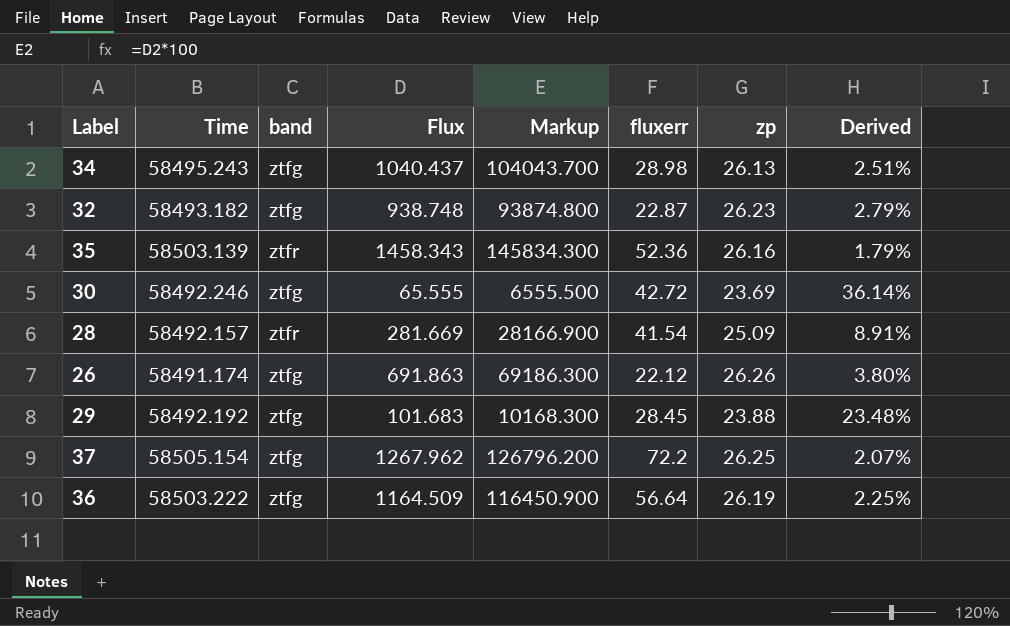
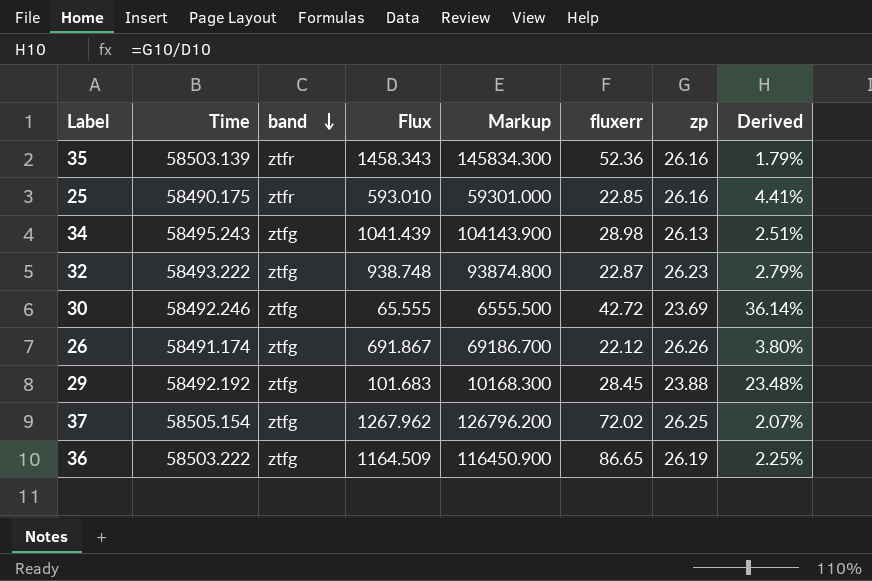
row order: none -> band descending
row 28: 58492.157 | ztfr | 281.669 | 28166.900 | 41.54 | 25.09 | 8.91% -> none
row 25: none -> 58490.175 | ztfr | 593.010 | 59301.000 | 22.85 | 26.16 | 4.41%
34 | Flux: 1040.437 -> 1041.439
34 | Markup: 104043.700 -> 104143.900
32 | Time: 58493.182 -> 58493.222
26 | Flux: 691.863 -> 691.867
26 | Markup: 69186.300 -> 69186.700
37 | fluxerr: 72.2 -> 72.02
36 | fluxerr: 56.64 -> 86.65

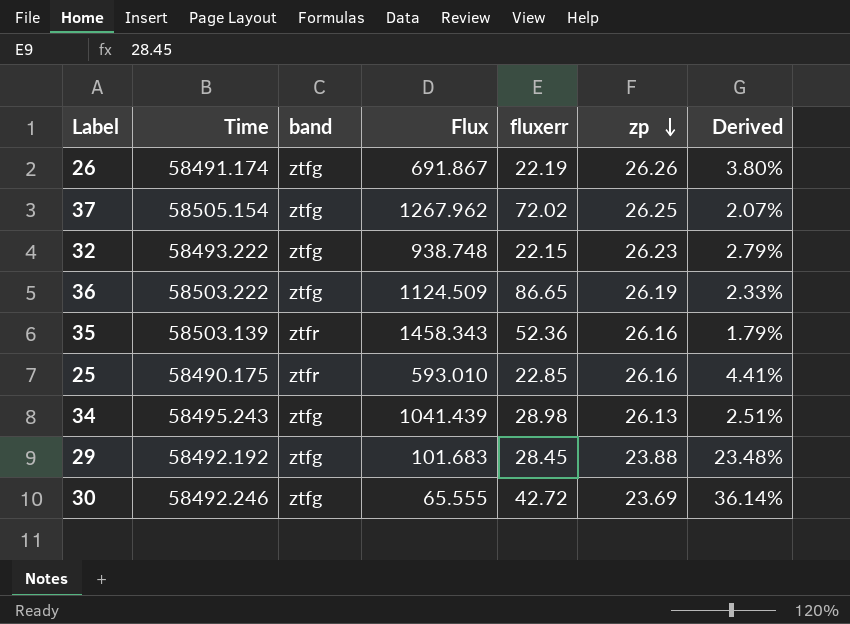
row order: band descending -> zp descending
column Markup | formula: [Flux] * 100 -> none
26 | fluxerr: 22.12 -> 22.19
32 | fluxerr: 22.87 -> 22.15
36 | Flux: 1164.509 -> 1124.509
36 | Derived: 2.25% -> 2.33%

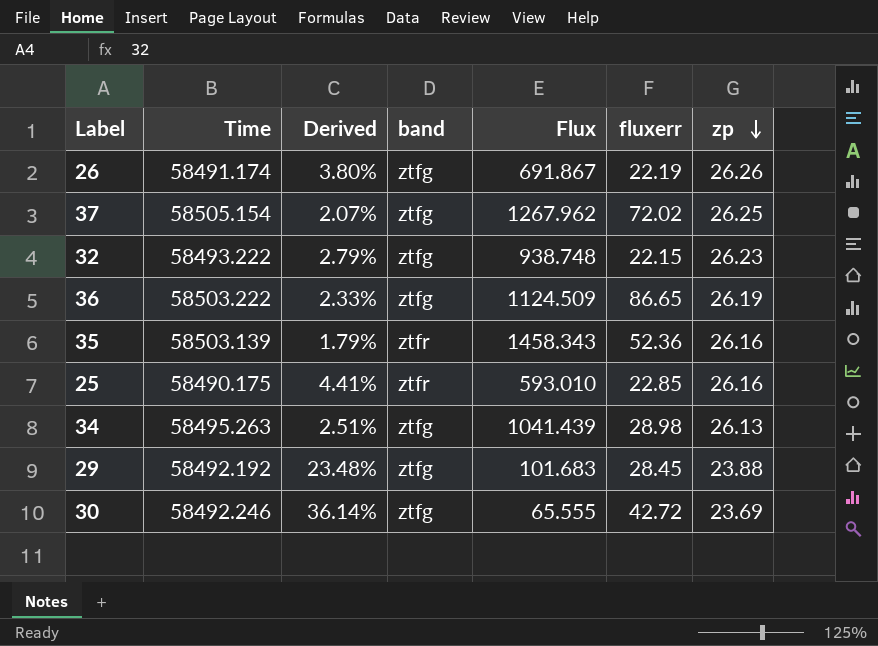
column Derived | position: 7 -> 3
34 | Time: 58495.243 -> 58495.263

